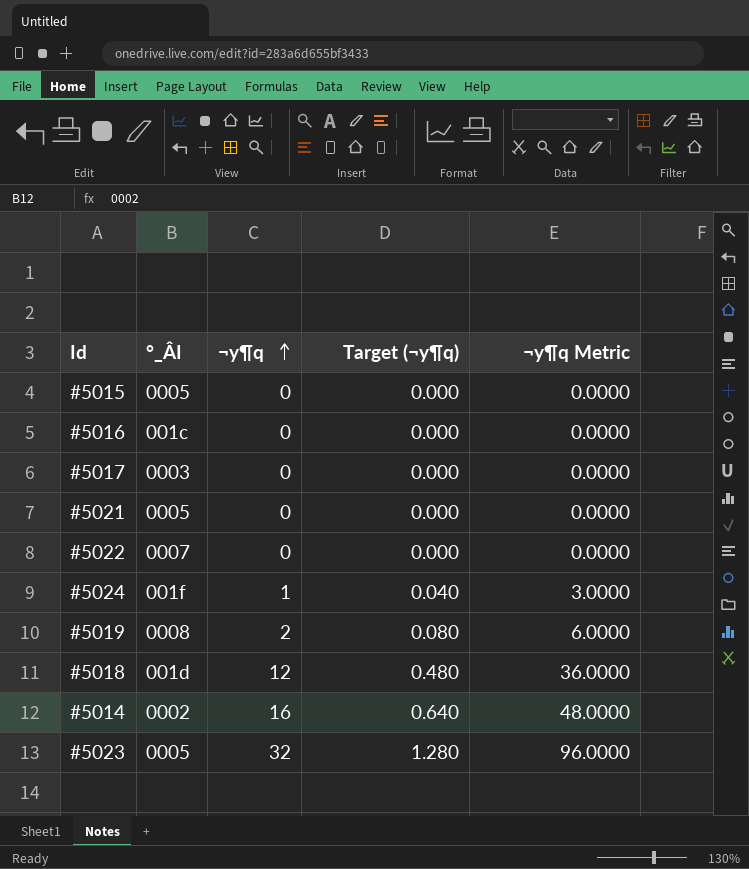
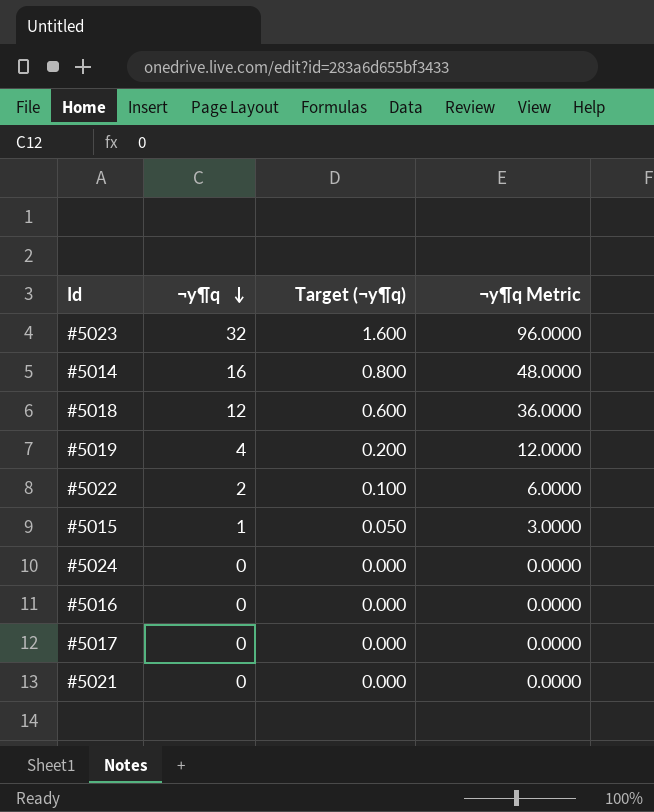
row order: ¬y¶q ascending -> ¬y¶q descending
column °_ÂI | position: 2 -> none
column Target (¬y¶q) | formula: [¬y¶q] * 0.04 -> [¬y¶q] * 0.05
#5019 | ¬y¶q: 2 -> 4
#5019 | ¬y¶q Metric: 6.0000 -> 12.0000
#5022 | ¬y¶q: 0 -> 2
#5022 | ¬y¶q Metric: 0.0000 -> 6.0000
#5015 | ¬y¶q: 0 -> 1
#5015 | ¬y¶q Metric: 0.0000 -> 3.0000
#5024 | ¬y¶q: 1 -> 0
#5024 | ¬y¶q Metric: 3.0000 -> 0.0000

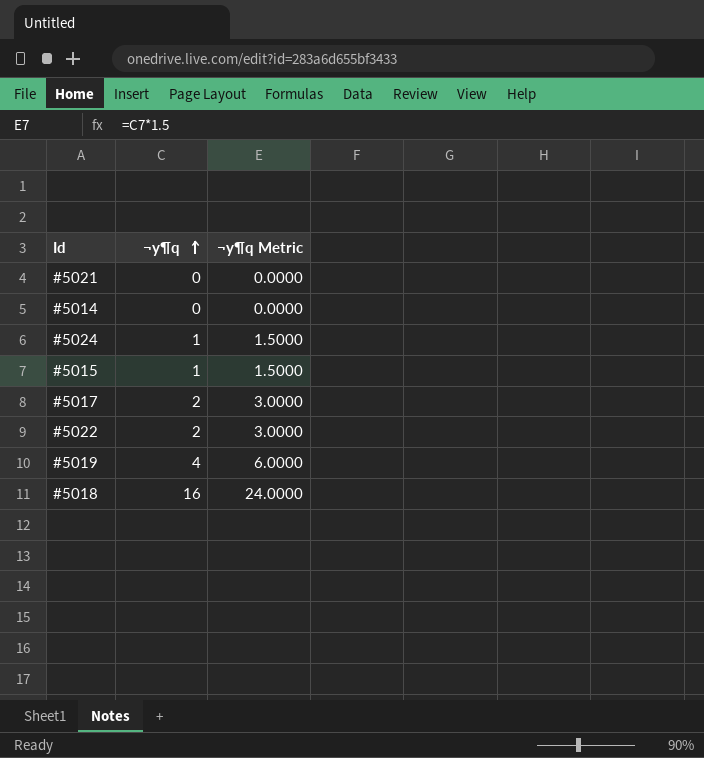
row order: ¬y¶q descending -> ¬y¶q ascending
column Target (¬y¶q) | formula: [¬y¶q] * 0.05 -> none
column ¬y¶q Metric | formula: [¬y¶q] * 3 -> [¬y¶q] * 1.5
row #5023: 32 | 1.600 | 96.0000 -> none
row #5016: 0 | 0.000 | 0.0000 -> none
#5014 | ¬y¶q: 16 -> 0
#5024 | ¬y¶q: 0 -> 1
#5017 | ¬y¶q: 0 -> 2
#5018 | ¬y¶q: 12 -> 16

